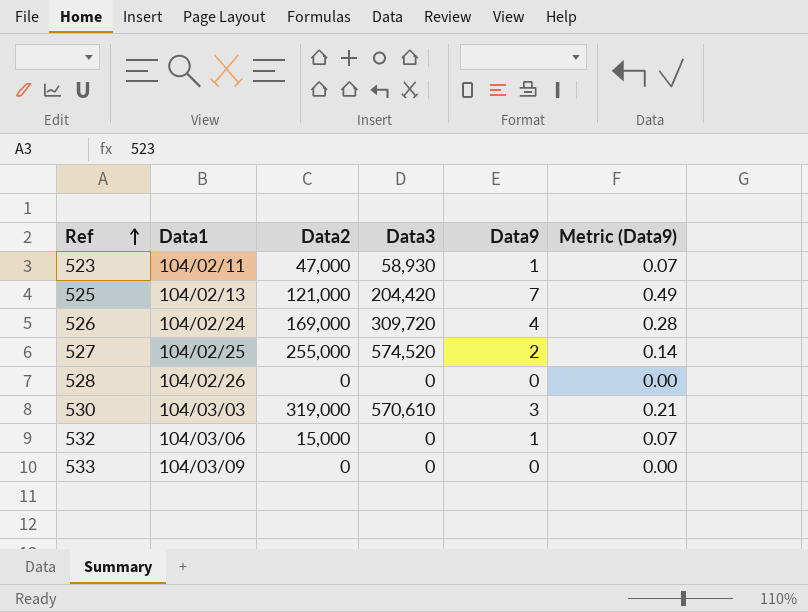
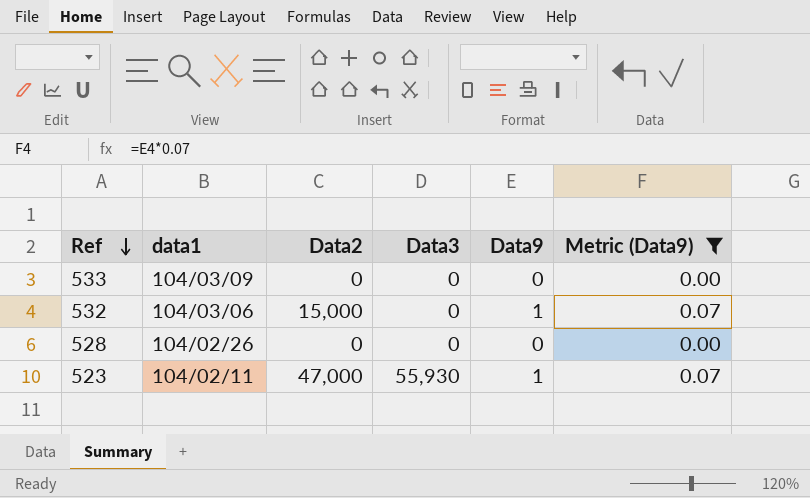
filter: none -> Metric (Data9) <= 0.07
row order: Ref ascending -> Ref descending
column name: Data1 -> data1
523 | Data3: 58,930 -> 55,930

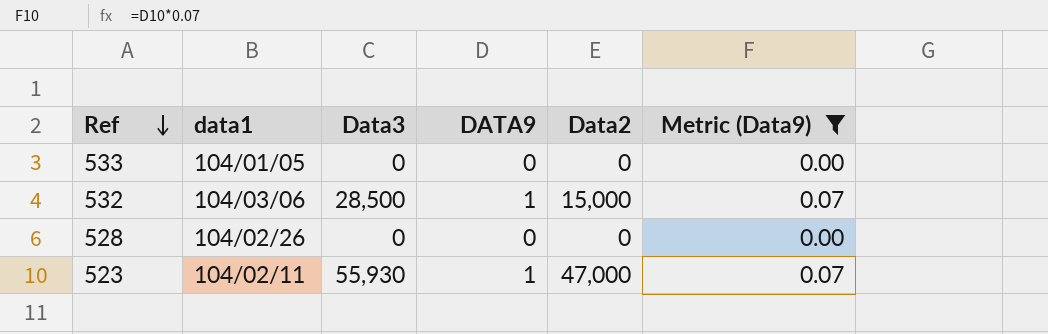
column name: Data9 -> DATA9
column Data2 | position: 3 -> 5
533 | data1: 104/03/09 -> 104/01/05
532 | Data3: 0 -> 28,500

